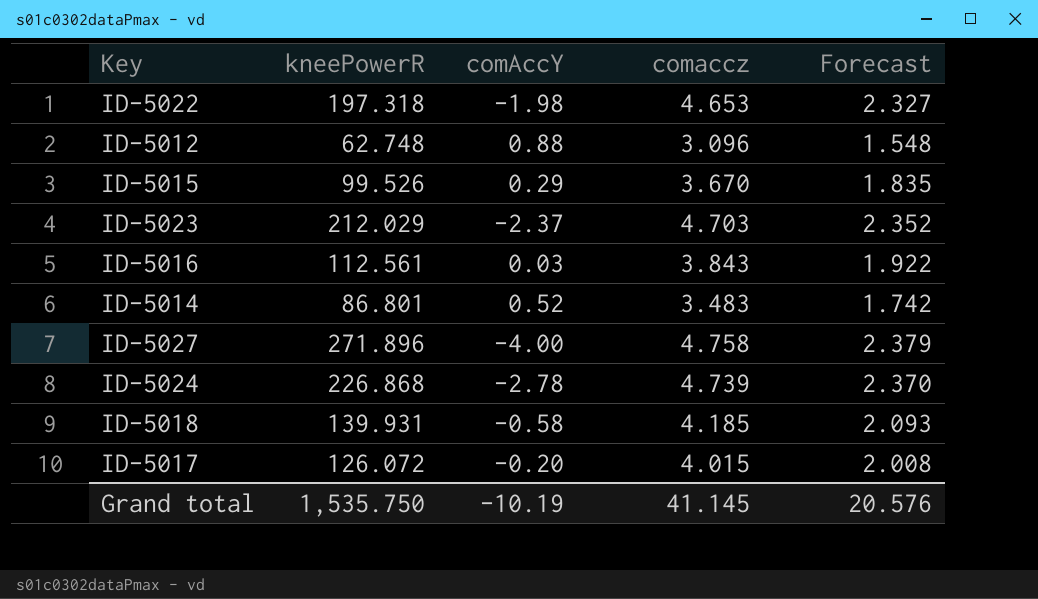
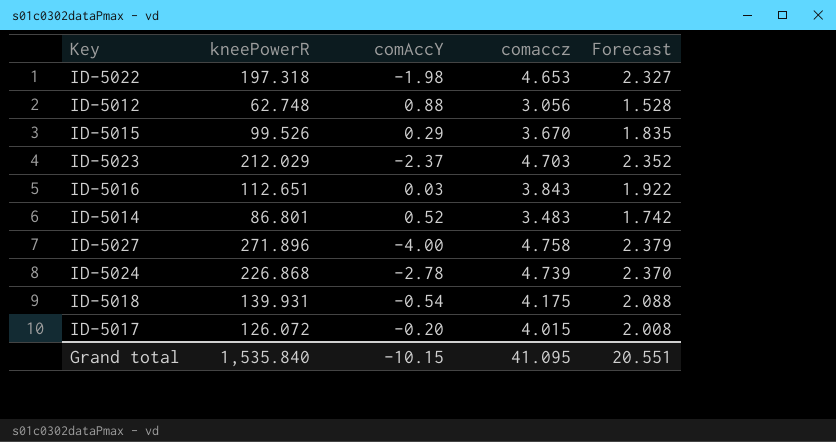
ID-5012 | comaccz: 3.096 -> 3.056
ID-5012 | Forecast: 1.548 -> 1.528
ID-5016 | kneePowerR: 112.561 -> 112.651
ID-5018 | comAccY: -0.58 -> -0.54
ID-5018 | comaccz: 4.185 -> 4.175
ID-5018 | Forecast: 2.093 -> 2.088
Grand total | kneePowerR: 1,535.750 -> 1,535.840
Grand total | comAccY: -10.19 -> -10.15
Grand total | comaccz: 41.145 -> 41.095
Grand total | Forecast: 20.576 -> 20.551

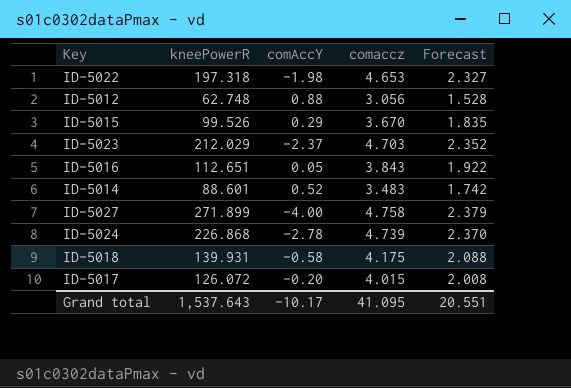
ID-5016 | comAccY: 0.03 -> 0.05
ID-5014 | kneePowerR: 86.801 -> 88.601
ID-5027 | kneePowerR: 271.896 -> 271.899
ID-5018 | comAccY: -0.54 -> -0.58
Grand total | kneePowerR: 1,535.840 -> 1,537.643
Grand total | comAccY: -10.15 -> -10.17

